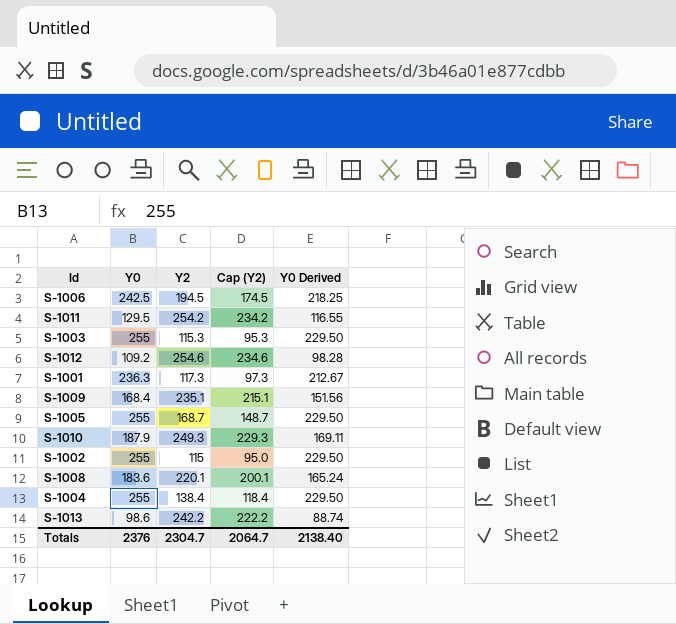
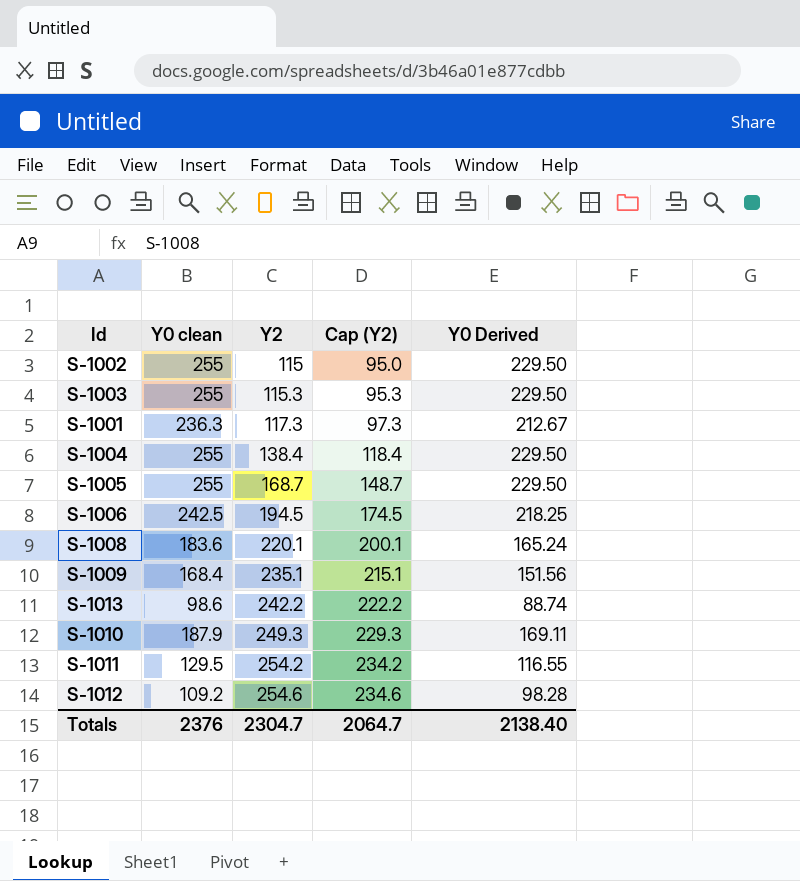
row order: none -> Y2 ascending
column name: Y0 -> Y0 clean

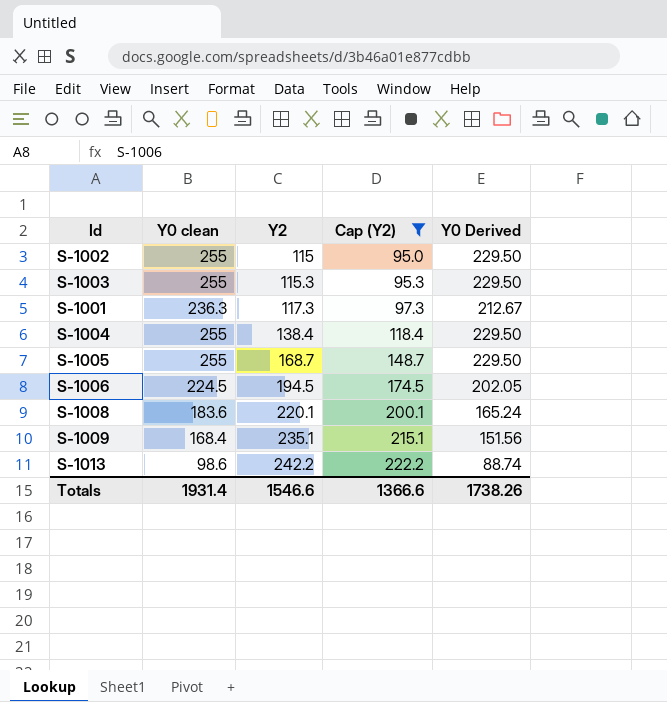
filter: none -> Cap (Y2) <= 222.2
S-1006 | Y0 clean: 242.5 -> 224.5
S-1006 | Y0 Derived: 218.25 -> 202.05
Totals | Y0 clean: 2376 -> 1931.4
Totals | Y2: 2304.7 -> 1546.6
Totals | Cap (Y2): 2064.7 -> 1366.6
Totals | Y0 Derived: 2138.40 -> 1738.26

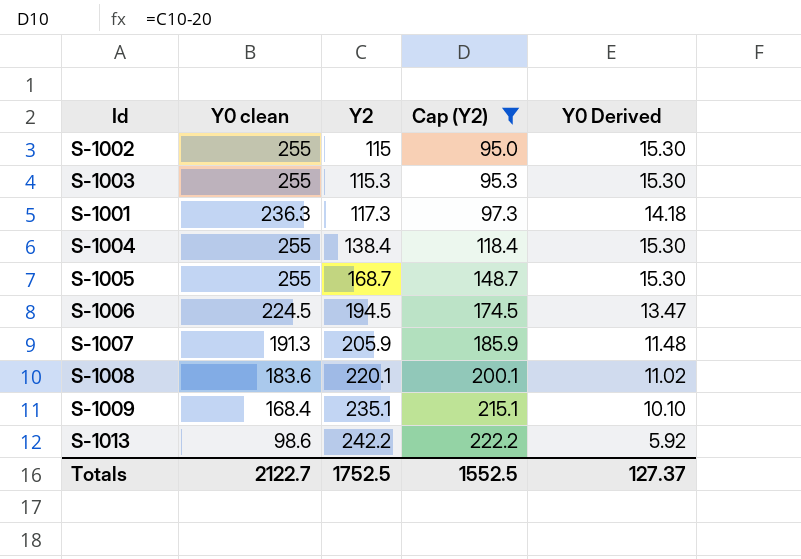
column Y0 Derived | formula: [Y0 clean] * 0.9 -> [Y0 clean] * 0.06
row S-1007: none -> 191.3 | 205.9 | 185.9 | 11.48
Totals | Y0 clean: 1931.4 -> 2122.7
Totals | Y2: 1546.6 -> 1752.5
Totals | Cap (Y2): 1366.6 -> 1552.5
Totals | Y0 Derived: 1738.26 -> 127.37

